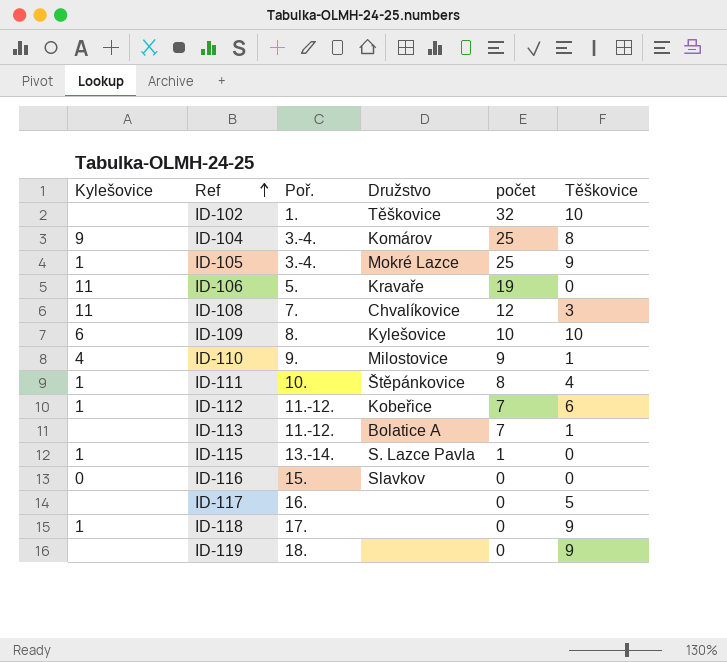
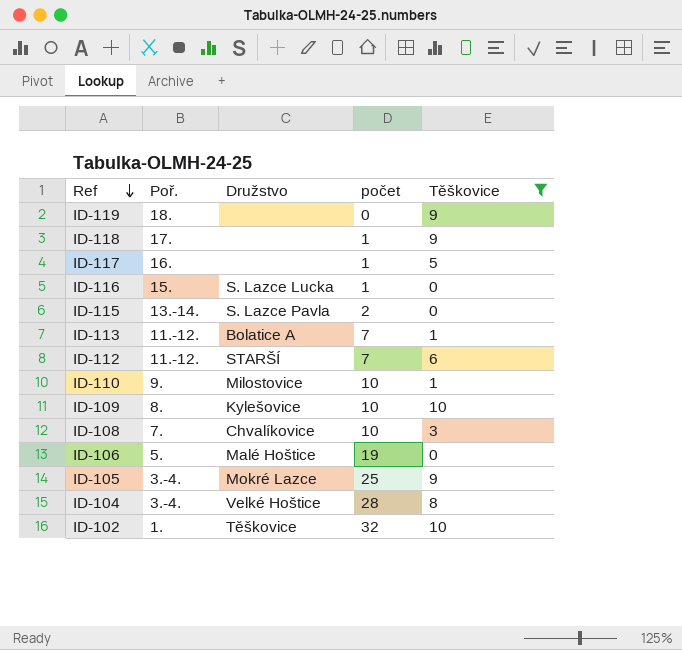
filter: none -> Těškovice != 4
row order: Ref ascending -> Ref descending
column Kylešovice | position: 1 -> none
ID-118 | počet: 0 -> 1
ID-117 | počet: 0 -> 1
ID-116 | Družstvo: Slavkov -> S. Lazce Lucka
ID-116 | počet: 0 -> 1
ID-115 | počet: 1 -> 2
ID-112 | Družstvo: Kobeřice -> STARŠÍ
ID-110 | počet: 9 -> 10
ID-108 | počet: 12 -> 10
ID-106 | Družstvo: Kravaře -> Malé Hoštice
ID-104 | Družstvo: Komárov -> Velké Hoštice
ID-104 | počet: 25 -> 28

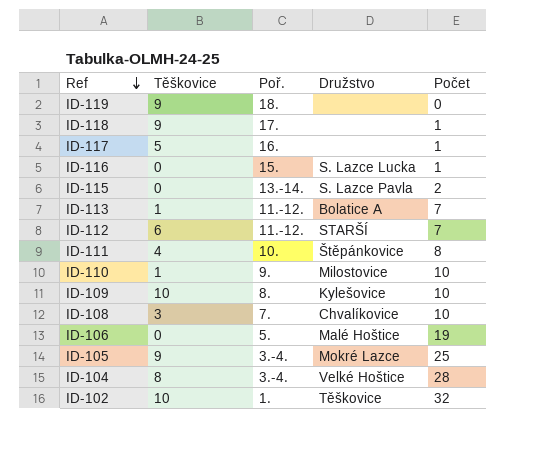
filter: Těškovice != 4 -> none
column Těškovice | position: 5 -> 2
column name: počet -> Počet

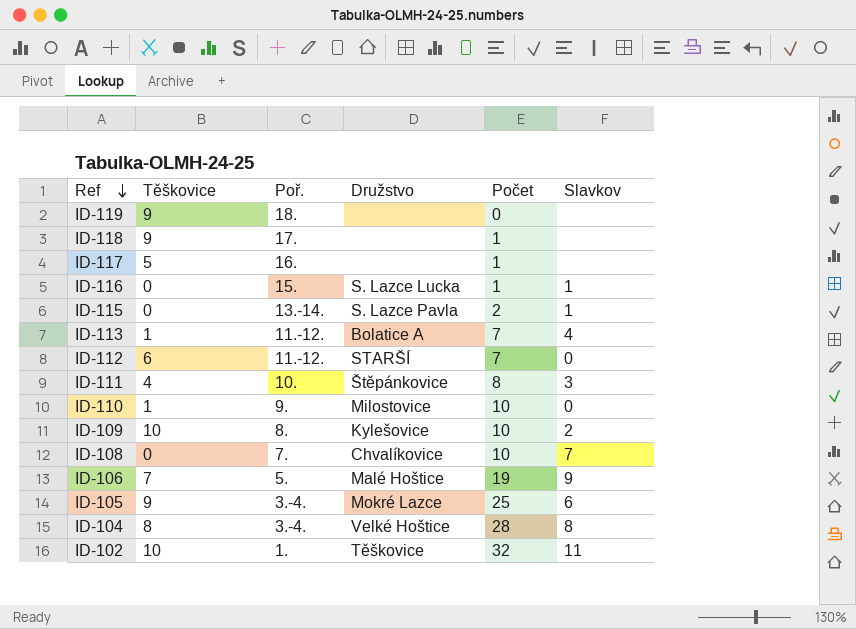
column Slavkov | position: none -> 6
ID-108 | Těškovice: 3 -> 0
ID-106 | Těškovice: 0 -> 7

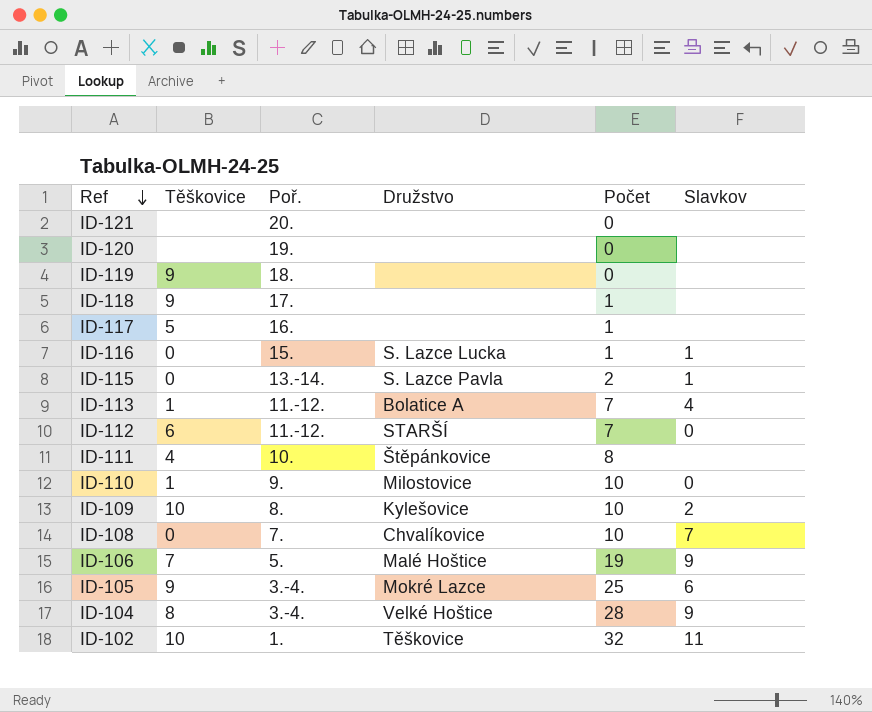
row ID-121: none -> none | 20. | none | 0 | none
row ID-120: none -> none | 19. | none | 0 | none
ID-111 | Slavkov: 3 -> none
ID-104 | Slavkov: 8 -> 9

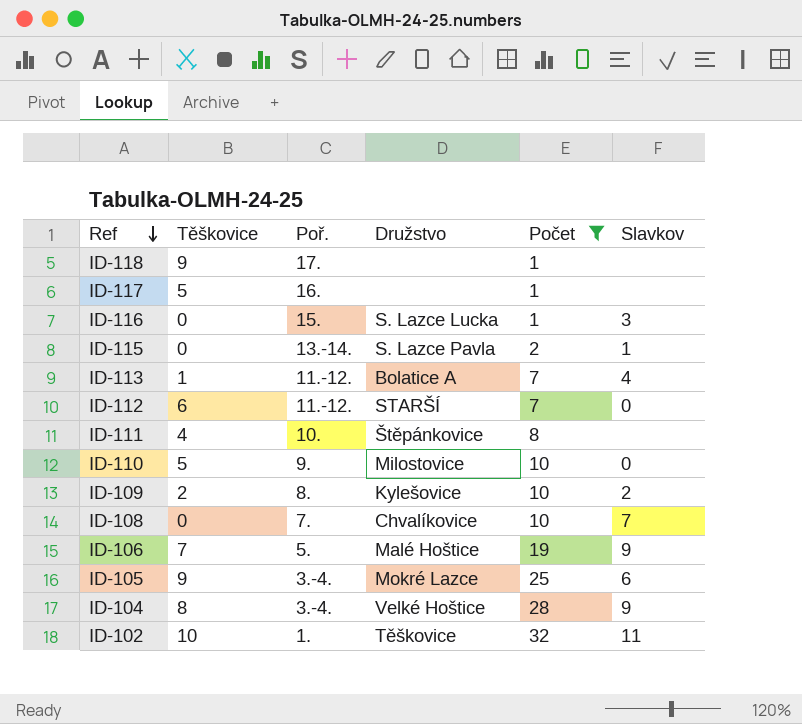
filter: none -> Počet != 0
ID-116 | Slavkov: 1 -> 3
ID-110 | Těškovice: 1 -> 5
ID-109 | Těškovice: 10 -> 2

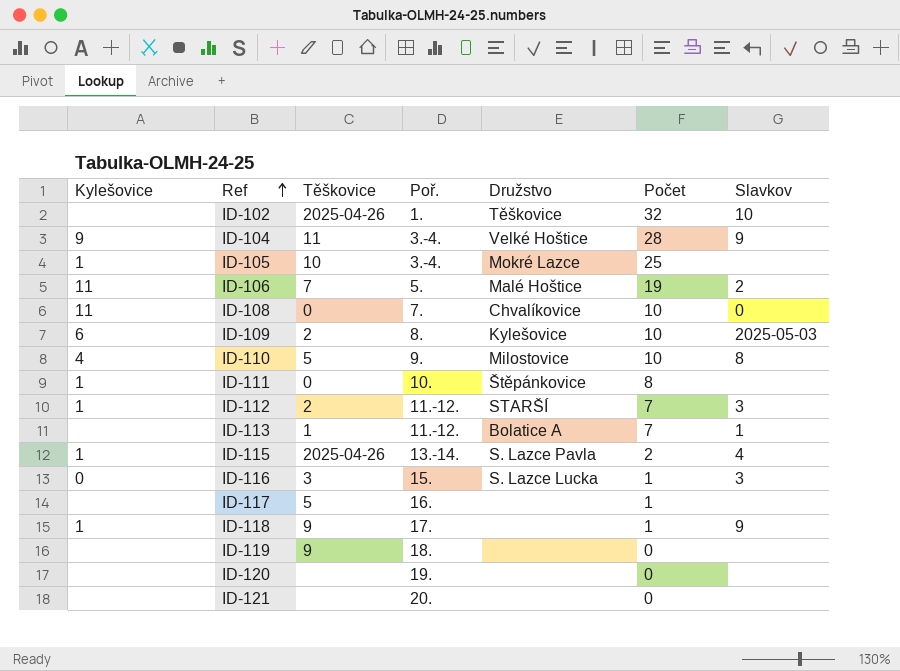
filter: Počet != 0 -> none
row order: Ref descending -> Ref ascending
column Kylešovice | position: none -> 1
ID-102 | Těškovice: 10 -> 2025-04-26
ID-102 | Slavkov: 11 -> 10
ID-104 | Těškovice: 8 -> 11
ID-105 | Těškovice: 9 -> 10
ID-105 | Slavkov: 6 -> none
ID-106 | Slavkov: 9 -> 2
ID-108 | Slavkov: 7 -> 0
ID-109 | Slavkov: 2 -> 2025-05-03
ID-110 | Slavkov: 0 -> 8
ID-111 | Těškovice: 4 -> 0
ID-112 | Těškovice: 6 -> 2
ID-112 | Slavkov: 0 -> 3
ID-113 | Slavkov: 4 -> 1
ID-115 | Těškovice: 0 -> 2025-04-26
ID-115 | Slavkov: 1 -> 4
ID-116 | Těškovice: 0 -> 3
ID-118 | Slavkov: none -> 9

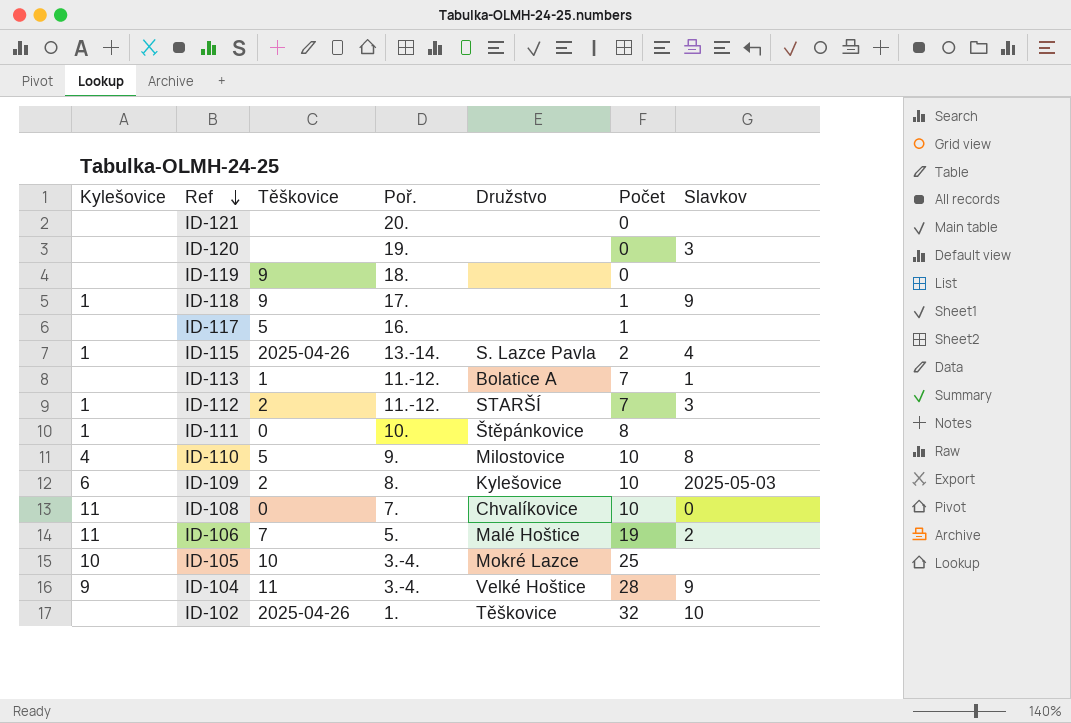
row order: Ref ascending -> Ref descending
row ID-116: 0 | 3 | 15. | S. Lazce Lucka | 1 | 3 -> none
ID-120 | Slavkov: none -> 3
ID-105 | Kylešovice: 1 -> 10

